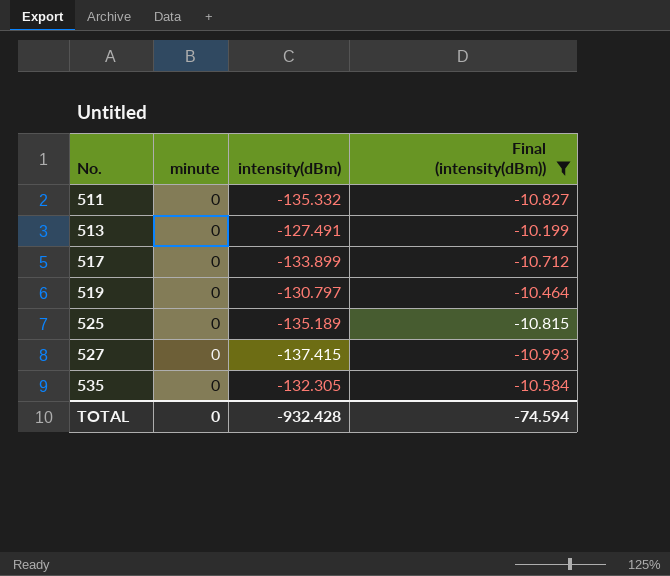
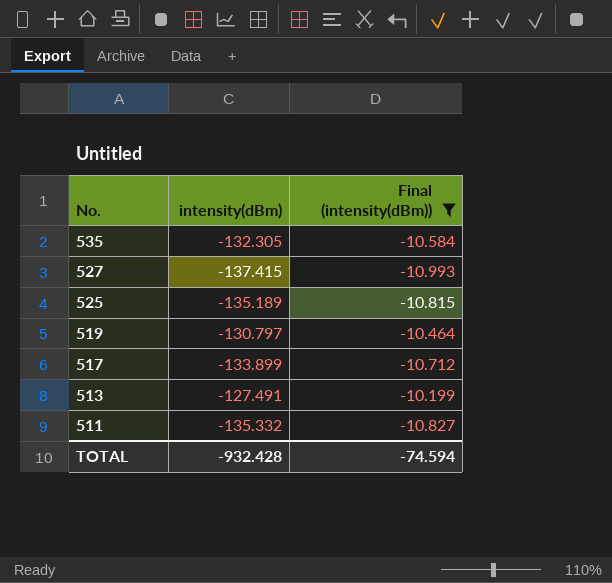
row order: No. ascending -> No. descending
column minute | position: 2 -> none

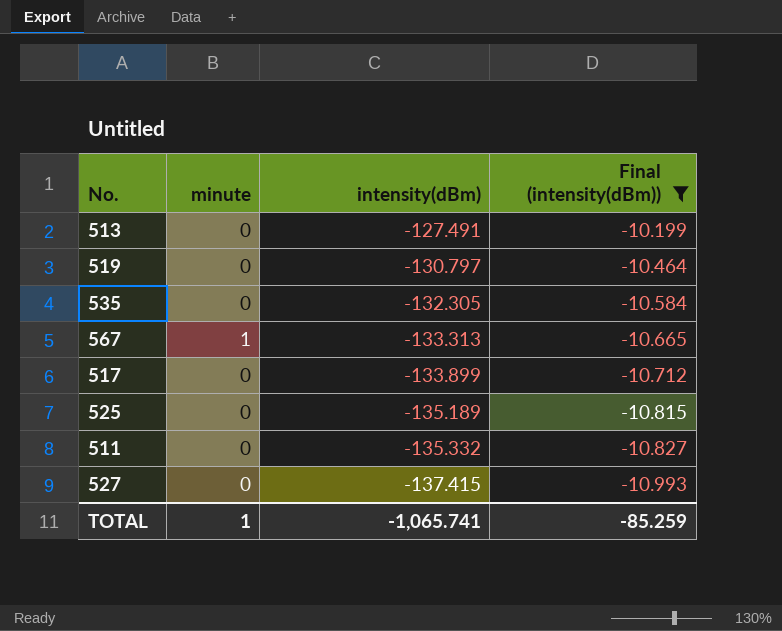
row order: No. descending -> intensity(dBm) descending
column minute | position: none -> 2
row 567: none -> 1 | -133.313 | -10.665
TOTAL | intensity(dBm): -932.428 -> -1,065.741
TOTAL | Final (intensity(dBm)): -74.594 -> -85.259

